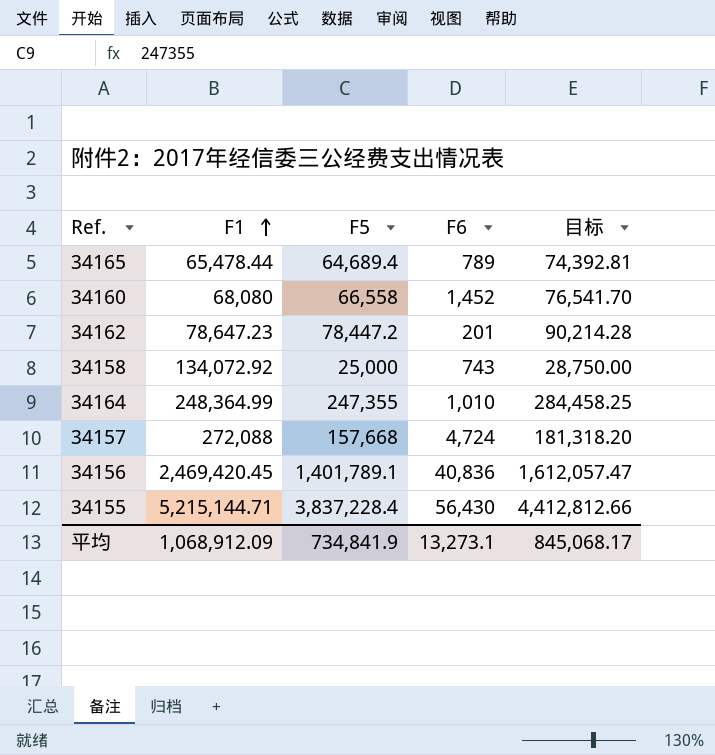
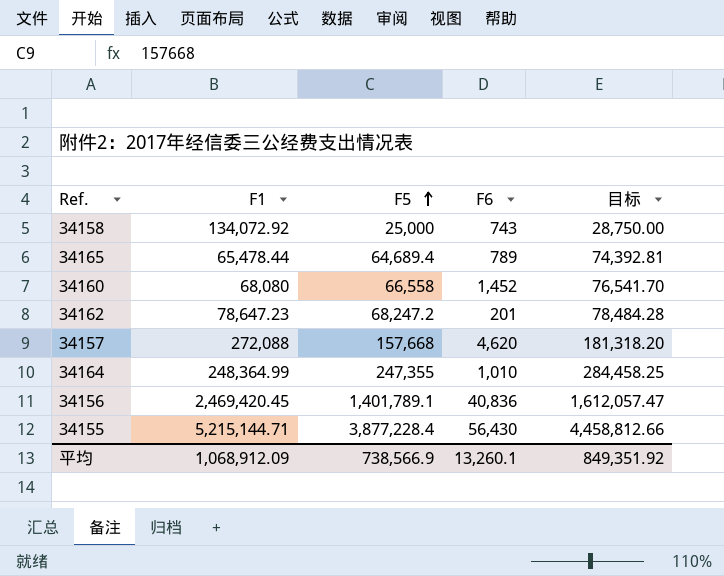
row order: F1 ascending -> F5 ascending
34162 | F5: 78,447.2 -> 68,247.2
34162 | 目标: 90,214.28 -> 78,484.28
34157 | F6: 4,724 -> 4,620
34155 | F5: 3,837,228.4 -> 3,877,228.4
34155 | 目标: 4,412,812.66 -> 4,458,812.66
平均 | F5: 734,841.9 -> 738,566.9
平均 | F6: 13,273.1 -> 13,260.1
平均 | 目标: 845,068.17 -> 849,351.92

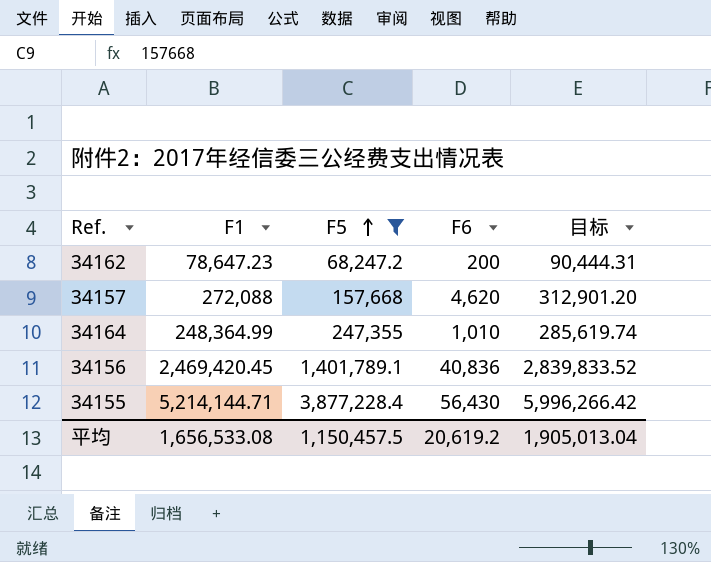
filter: none -> F5 >= 68,247.2
column 目标 | formula: [F5] * 1.15 -> [F1] * 1.15
34162 | F6: 201 -> 200
34155 | F1: 5,215,144.71 -> 5,214,144.71
平均 | F1: 1,068,912.09 -> 1,656,533.08
平均 | F5: 738,566.9 -> 1,150,457.5
平均 | F6: 13,260.1 -> 20,619.2
平均 | 目标: 849,351.92 -> 1,905,013.04

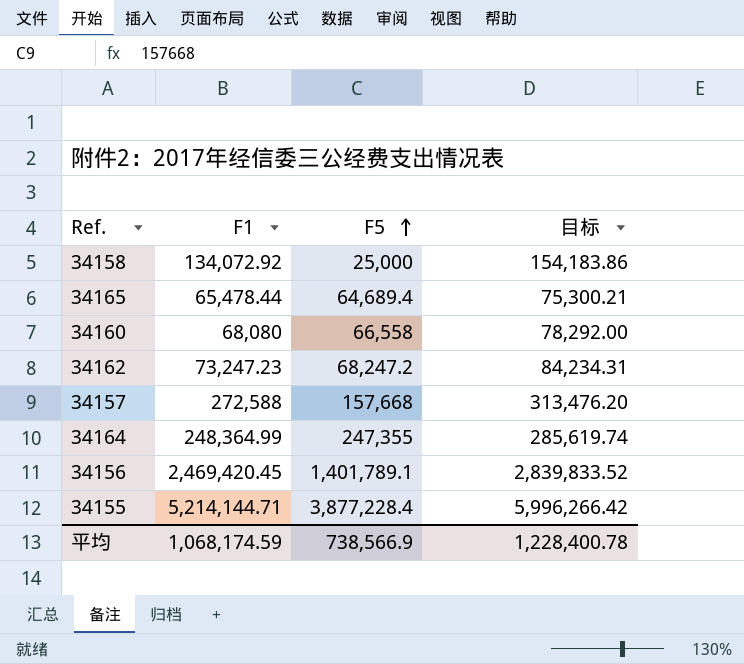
filter: F5 >= 68,247.2 -> none
column F6 | position: 4 -> none
34162 | F1: 78,647.23 -> 73,247.23
34162 | 目标: 90,444.31 -> 84,234.31
34157 | F1: 272,088 -> 272,588
34157 | 目标: 312,901.20 -> 313,476.20
平均 | F1: 1,656,533.08 -> 1,068,174.59
平均 | F5: 1,150,457.5 -> 738,566.9
平均 | 目标: 1,905,013.04 -> 1,228,400.78

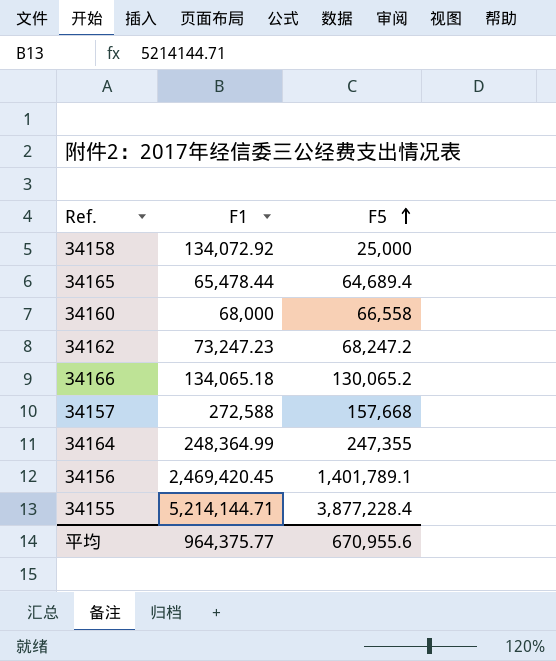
column 目标 | formula: [F1] * 1.15 -> none
34160 | F1: 68,080 -> 68,000
row 34166: none -> 134,065.18 | 130,065.2
平均 | F1: 1,068,174.59 -> 964,375.77
平均 | F5: 738,566.9 -> 670,955.6

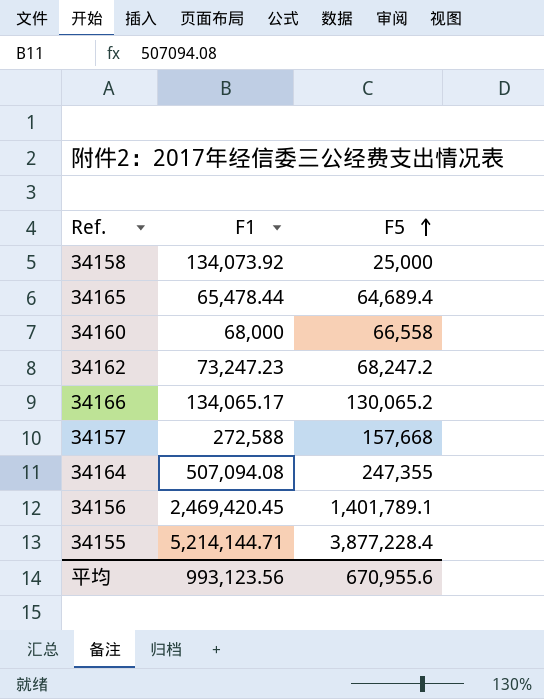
34158 | F1: 134,072.92 -> 134,073.92
34166 | F1: 134,065.18 -> 134,065.17
34164 | F1: 248,364.99 -> 507,094.08
平均 | F1: 964,375.77 -> 993,123.56

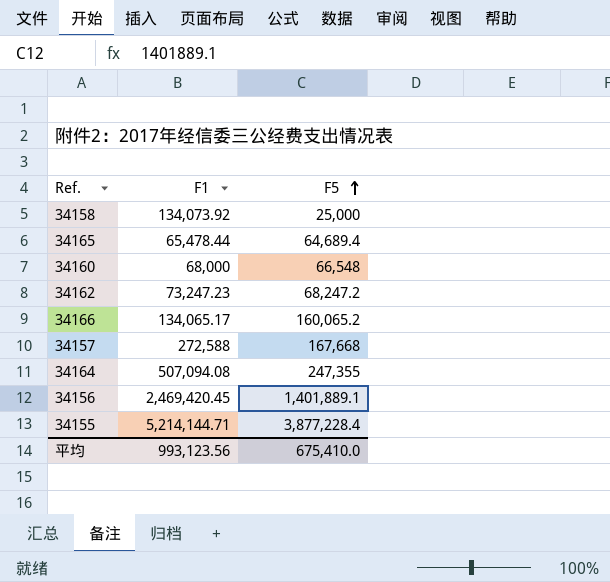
34160 | F5: 66,558 -> 66,548
34166 | F5: 130,065.2 -> 160,065.2
34157 | F5: 157,668 -> 167,668
34156 | F5: 1,401,789.1 -> 1,401,889.1
平均 | F5: 670,955.6 -> 675,410.0

